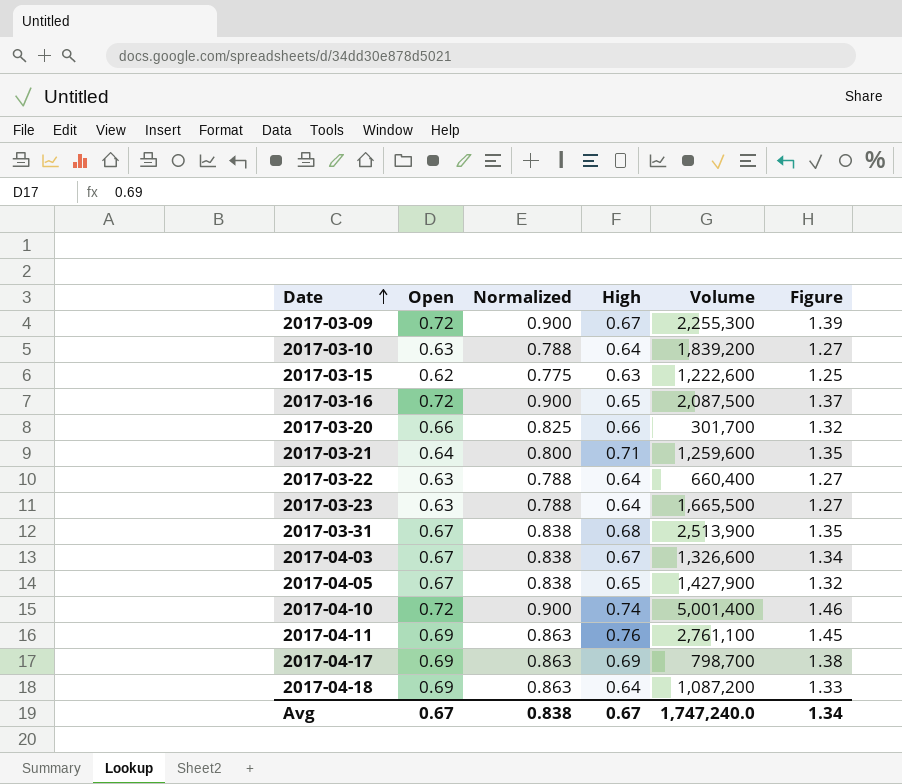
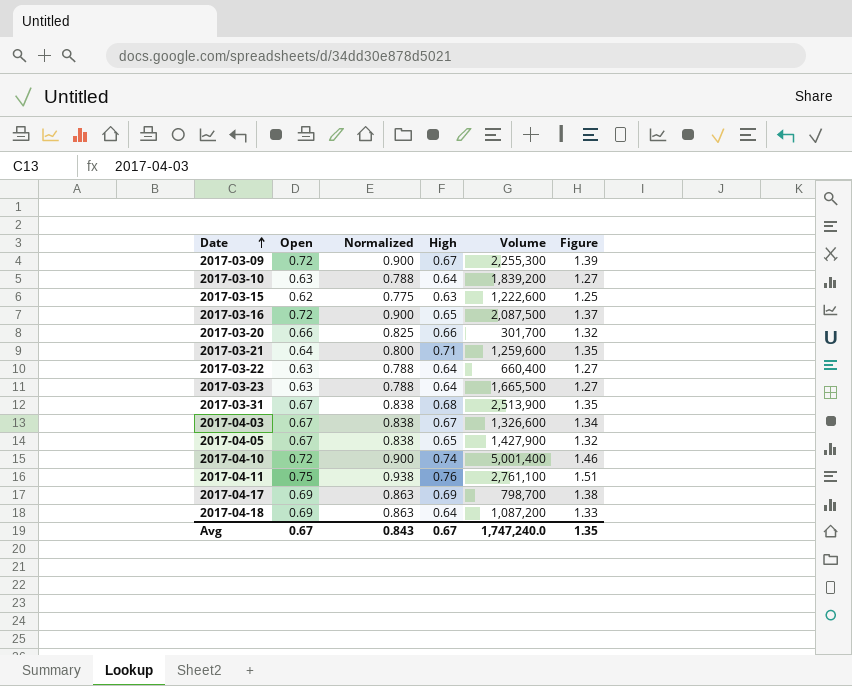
2017-04-11 | Open: 0.69 -> 0.75
2017-04-11 | Normalized: 0.863 -> 0.938
2017-04-11 | Figure: 1.45 -> 1.51
Avg | Normalized: 0.838 -> 0.843
Avg | Figure: 1.34 -> 1.35

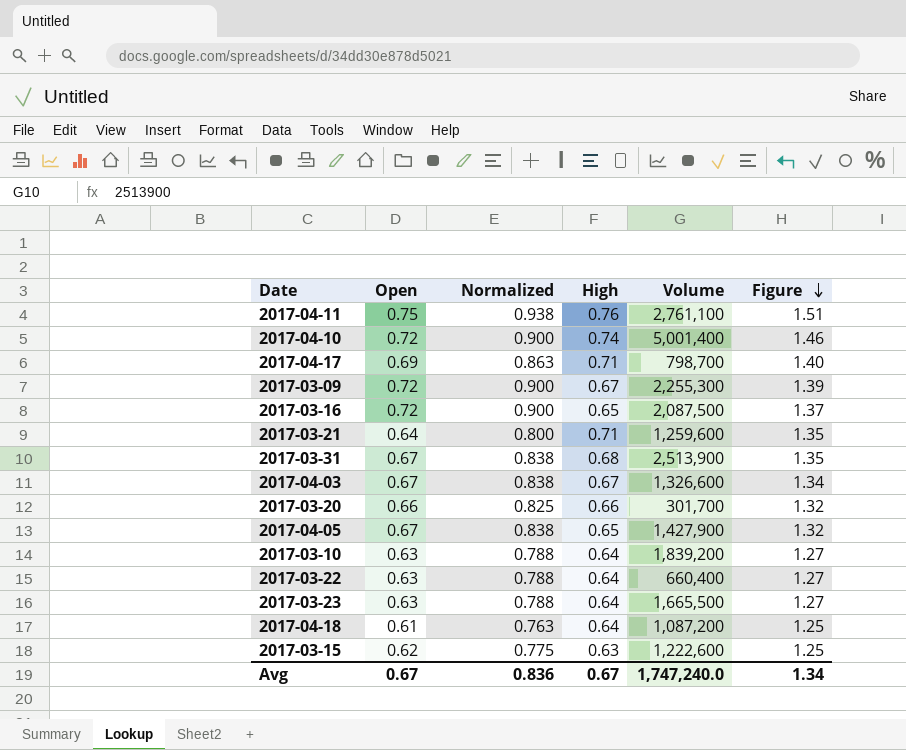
row order: Date ascending -> Figure descending
2017-04-17 | High: 0.69 -> 0.71
2017-04-17 | Figure: 1.38 -> 1.40
2017-04-18 | Open: 0.69 -> 0.61
2017-04-18 | Normalized: 0.863 -> 0.763
2017-04-18 | Figure: 1.33 -> 1.25
Avg | Normalized: 0.843 -> 0.836
Avg | Figure: 1.35 -> 1.34

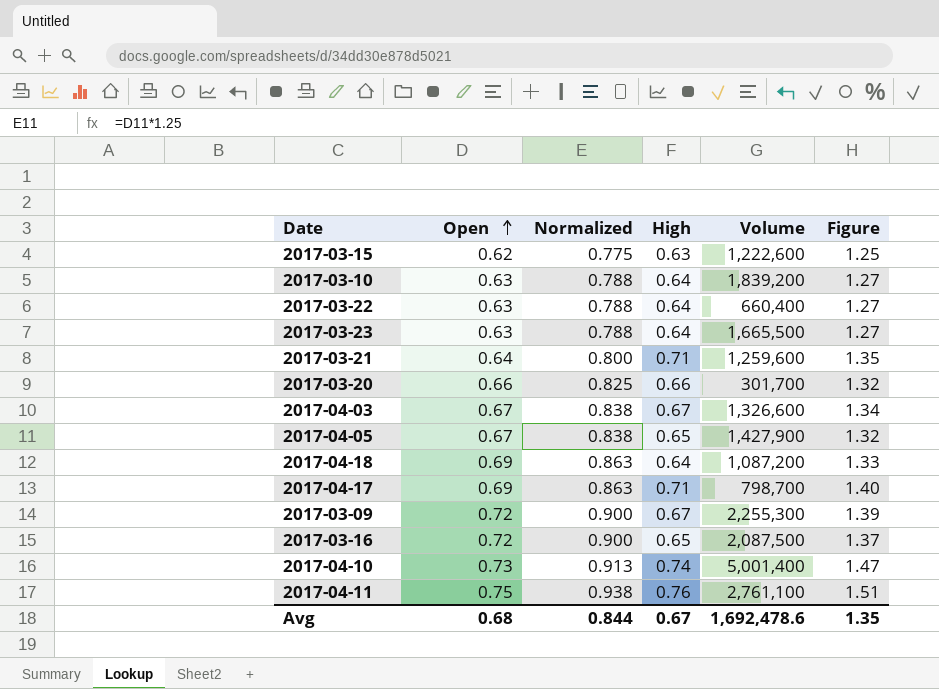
row order: Figure descending -> Open ascending
row 2017-03-31: 0.67 | 0.838 | 0.68 | 2,513,900 | 1.35 -> none
2017-04-18 | Open: 0.61 -> 0.69
2017-04-18 | Normalized: 0.763 -> 0.863
2017-04-18 | Figure: 1.25 -> 1.33
2017-04-10 | Open: 0.72 -> 0.73
2017-04-10 | Normalized: 0.900 -> 0.913
2017-04-10 | Figure: 1.46 -> 1.47
Avg | Open: 0.67 -> 0.68
Avg | Normalized: 0.836 -> 0.844
Avg | Volume: 1,747,240.0 -> 1,692,478.6
Avg | Figure: 1.34 -> 1.35

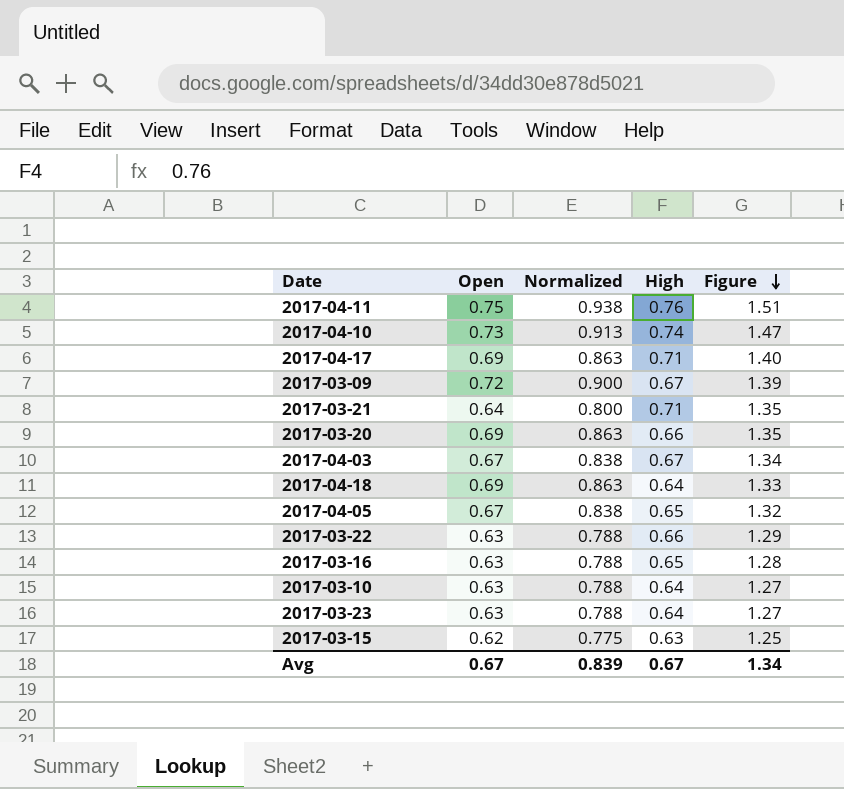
row order: Open ascending -> Figure descending
column Volume | position: 5 -> none
2017-03-20 | Open: 0.66 -> 0.69
2017-03-20 | Normalized: 0.825 -> 0.863
2017-03-20 | Figure: 1.32 -> 1.35
2017-03-22 | High: 0.64 -> 0.66
2017-03-22 | Figure: 1.27 -> 1.29
2017-03-16 | Open: 0.72 -> 0.63
2017-03-16 | Normalized: 0.900 -> 0.788
2017-03-16 | Figure: 1.37 -> 1.28
Avg | Open: 0.68 -> 0.67
Avg | Normalized: 0.844 -> 0.839
Avg | Figure: 1.35 -> 1.34

